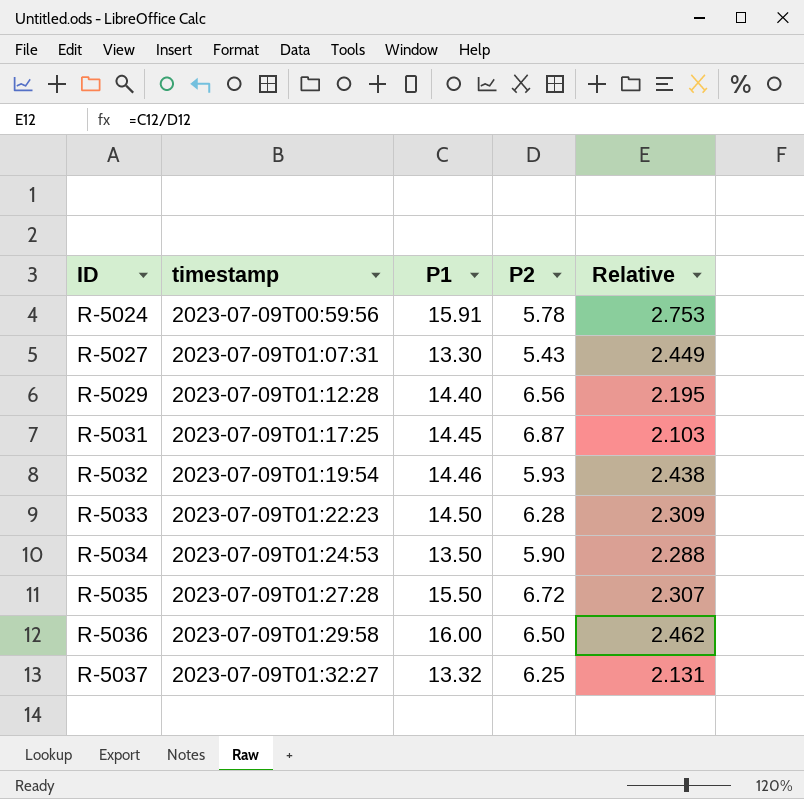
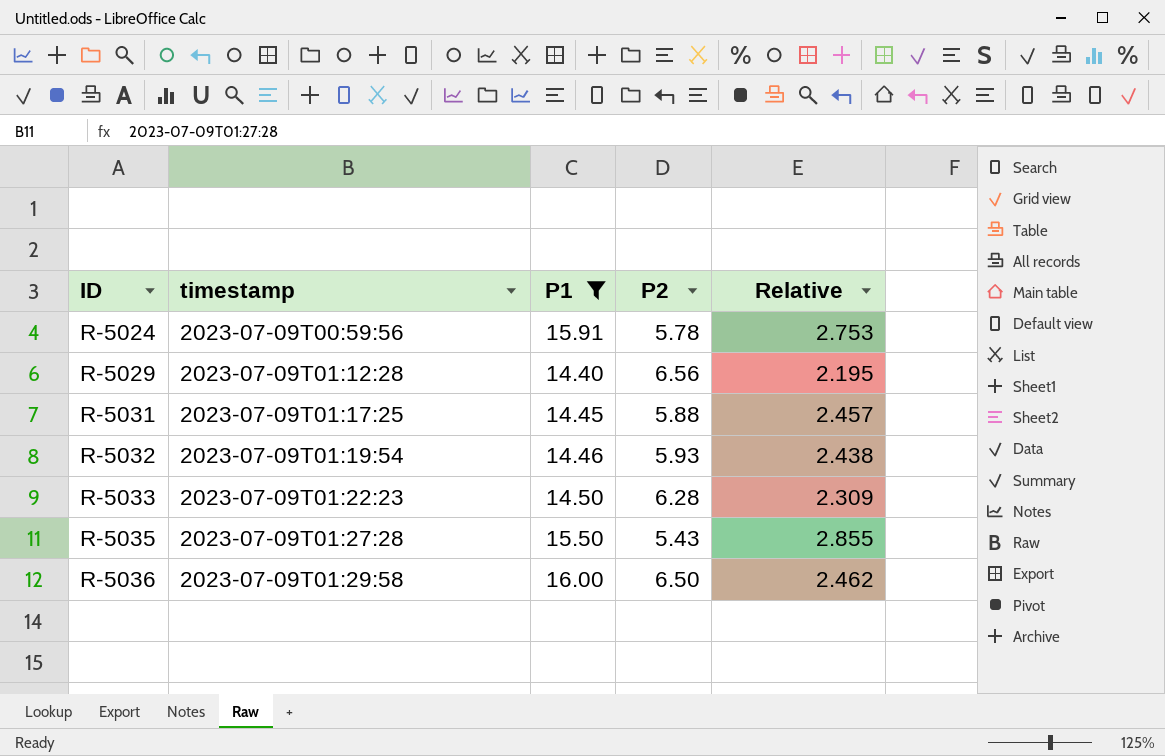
filter: none -> P1 >= 14.40
R-5031 | P2: 6.87 -> 5.88
R-5031 | Relative: 2.103 -> 2.457
R-5035 | P2: 6.72 -> 5.43
R-5035 | Relative: 2.307 -> 2.855

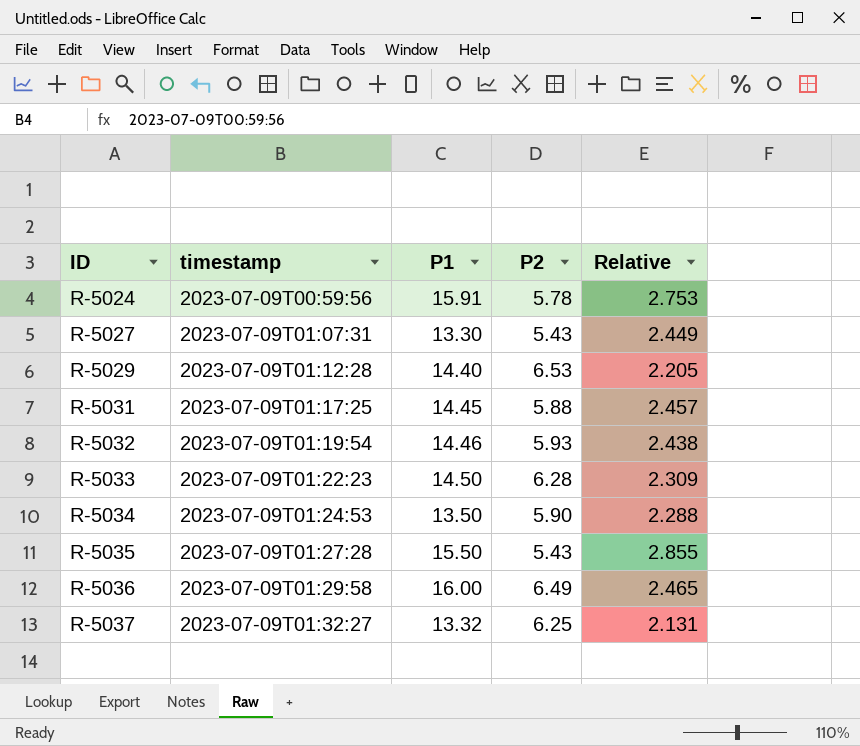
filter: P1 >= 14.40 -> none
R-5029 | P2: 6.56 -> 6.53
R-5029 | Relative: 2.195 -> 2.205
R-5036 | P2: 6.50 -> 6.49
R-5036 | Relative: 2.462 -> 2.465

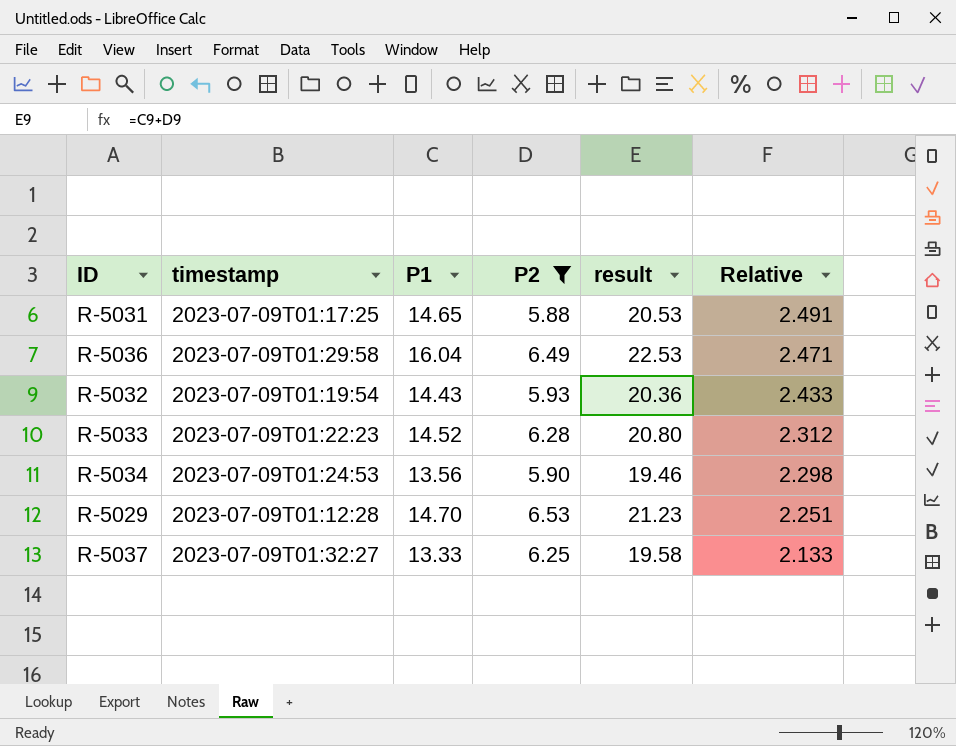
filter: none -> P2 >= 5.88
row order: ID ascending -> Relative descending
column result | formula: none -> [P1] + [P2]
R-5031 | P1: 14.45 -> 14.65
R-5031 | Relative: 2.457 -> 2.491
R-5036 | P1: 16.00 -> 16.04
R-5036 | Relative: 2.465 -> 2.471
R-5032 | P1: 14.46 -> 14.43
R-5032 | Relative: 2.438 -> 2.433
R-5033 | P1: 14.50 -> 14.52
R-5033 | Relative: 2.309 -> 2.312
R-5034 | P1: 13.50 -> 13.56
R-5034 | Relative: 2.288 -> 2.298
R-5029 | P1: 14.40 -> 14.70
R-5029 | Relative: 2.205 -> 2.251
R-5037 | P1: 13.32 -> 13.33
R-5037 | Relative: 2.131 -> 2.133

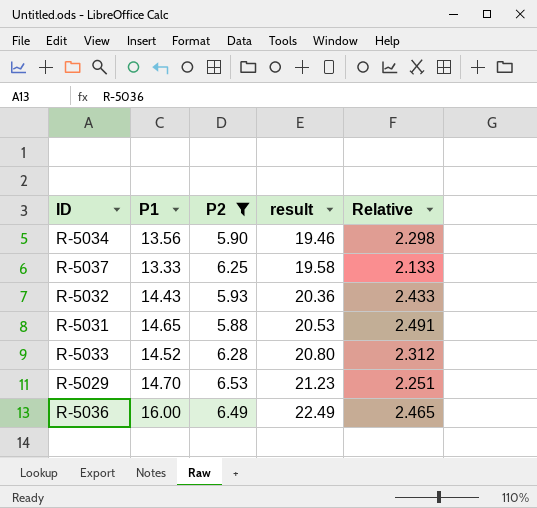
row order: Relative descending -> result ascending
column timestamp | position: 2 -> none
R-5036 | P1: 16.04 -> 16.00
R-5036 | result: 22.53 -> 22.49
R-5036 | Relative: 2.471 -> 2.465

